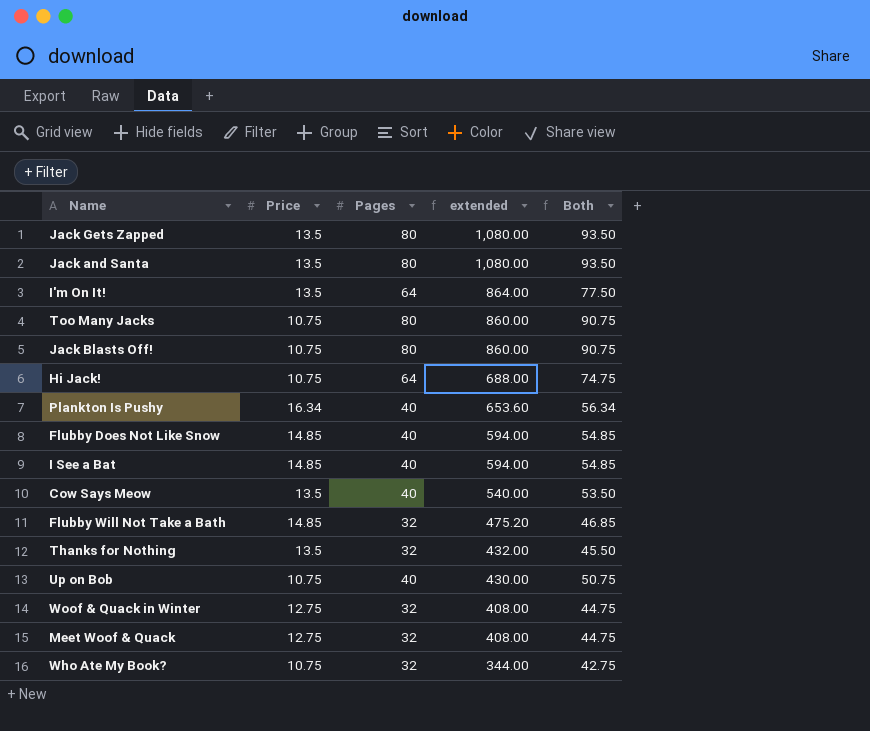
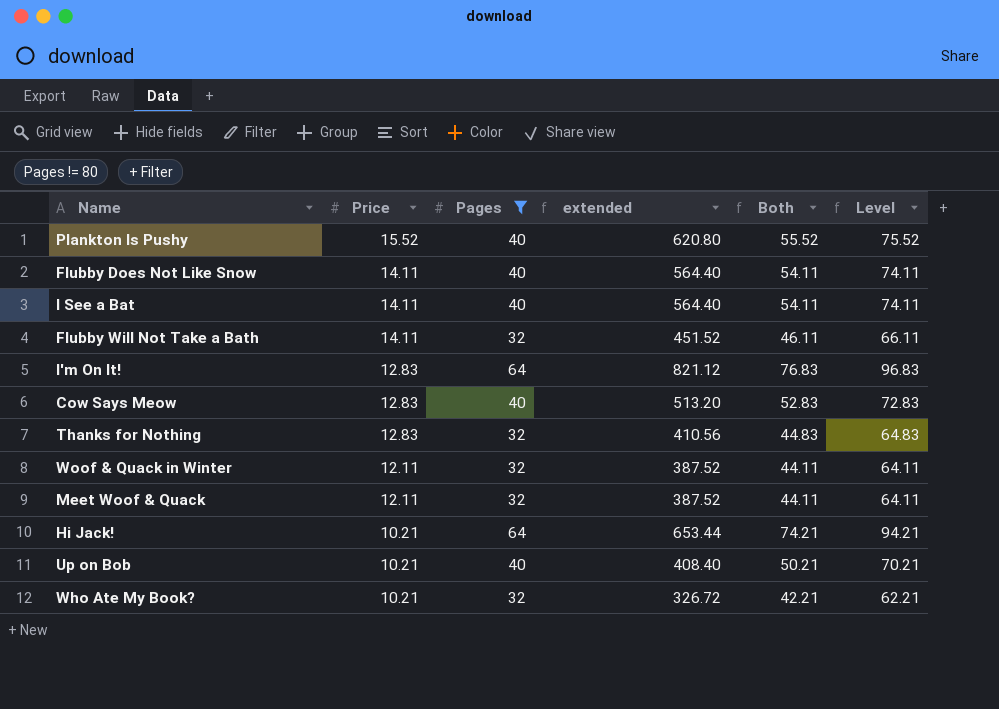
filter: none -> Pages != 80
row order: extended descending -> Price descending
column Level | formula: none -> [Both] + 20
Plankton Is Pushy | Price: 16.34 -> 15.52
Plankton Is Pushy | extended: 653.60 -> 620.80
Plankton Is Pushy | Both: 56.34 -> 55.52
Flubby Does Not Like Snow | Price: 14.85 -> 14.11
Flubby Does Not Like Snow | extended: 594.00 -> 564.40
Flubby Does Not Like Snow | Both: 54.85 -> 54.11
I See a Bat | Price: 14.85 -> 14.11
I See a Bat | extended: 594.00 -> 564.40
I See a Bat | Both: 54.85 -> 54.11
Flubby Will Not Take a Bath | Price: 14.85 -> 14.11
Flubby Will Not Take a Bath | extended: 475.20 -> 451.52
Flubby Will Not Take a Bath | Both: 46.85 -> 46.11
I'm On It! | Price: 13.5 -> 12.83
I'm On It! | extended: 864.00 -> 821.12
I'm On It! | Both: 77.50 -> 76.83
Cow Says Meow | Price: 13.5 -> 12.83
Cow Says Meow | extended: 540.00 -> 513.20
Cow Says Meow | Both: 53.50 -> 52.83
Thanks for Nothing | Price: 13.5 -> 12.83
Thanks for Nothing | extended: 432.00 -> 410.56
Thanks for Nothing | Both: 45.50 -> 44.83
Woof & Quack in Winter | Price: 12.75 -> 12.11
Woof & Quack in Winter | extended: 408.00 -> 387.52
Woof & Quack in Winter | Both: 44.75 -> 44.11
Meet Woof & Quack | Price: 12.75 -> 12.11
Meet Woof & Quack | extended: 408.00 -> 387.52
Meet Woof & Quack | Both: 44.75 -> 44.11
Hi Jack! | Price: 10.75 -> 10.21
Hi Jack! | extended: 688.00 -> 653.44
Hi Jack! | Both: 74.75 -> 74.21
Up on Bob | Price: 10.75 -> 10.21
Up on Bob | extended: 430.00 -> 408.40
Up on Bob | Both: 50.75 -> 50.21
Who Ate My Book? | Price: 10.75 -> 10.21
Who Ate My Book? | extended: 344.00 -> 326.72
Who Ate My Book? | Both: 42.75 -> 42.21

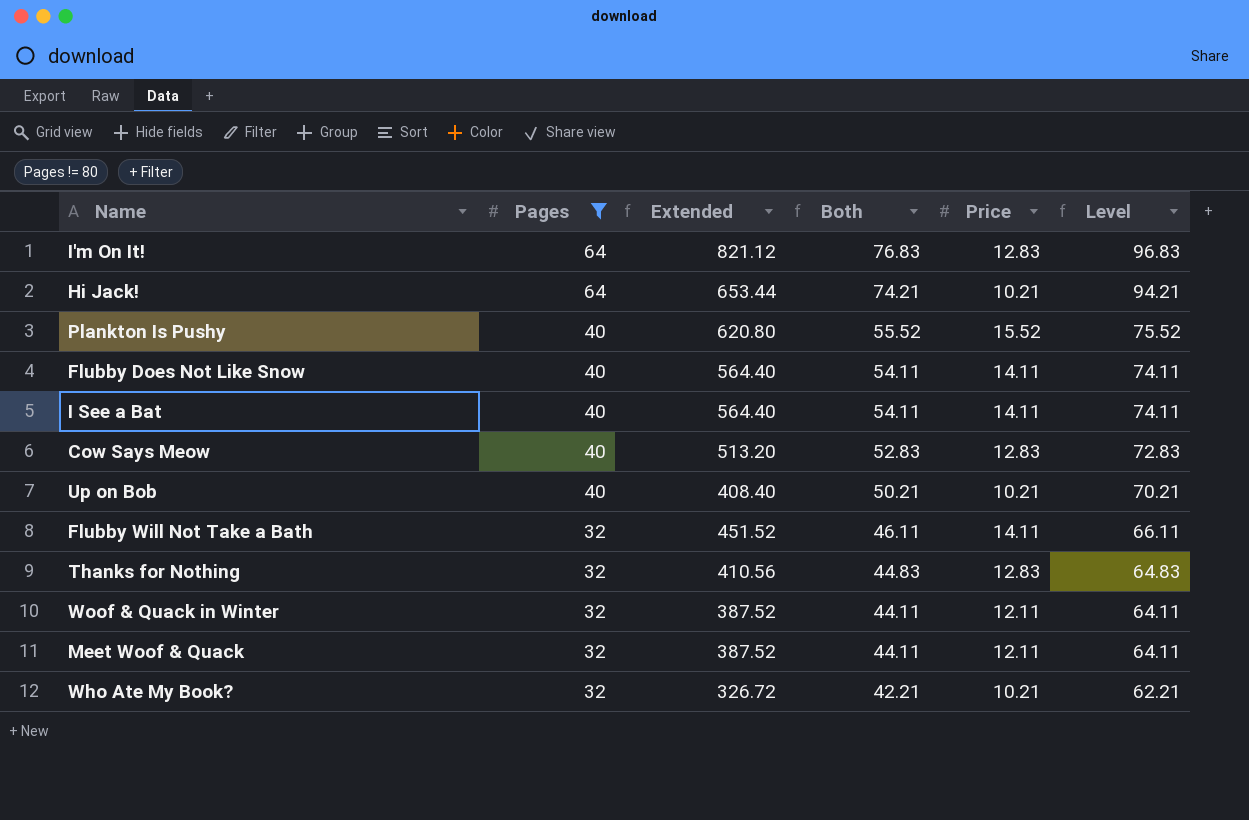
row order: Price descending -> Pages descending
column name: extended -> Extended
column Price | position: 2 -> 5

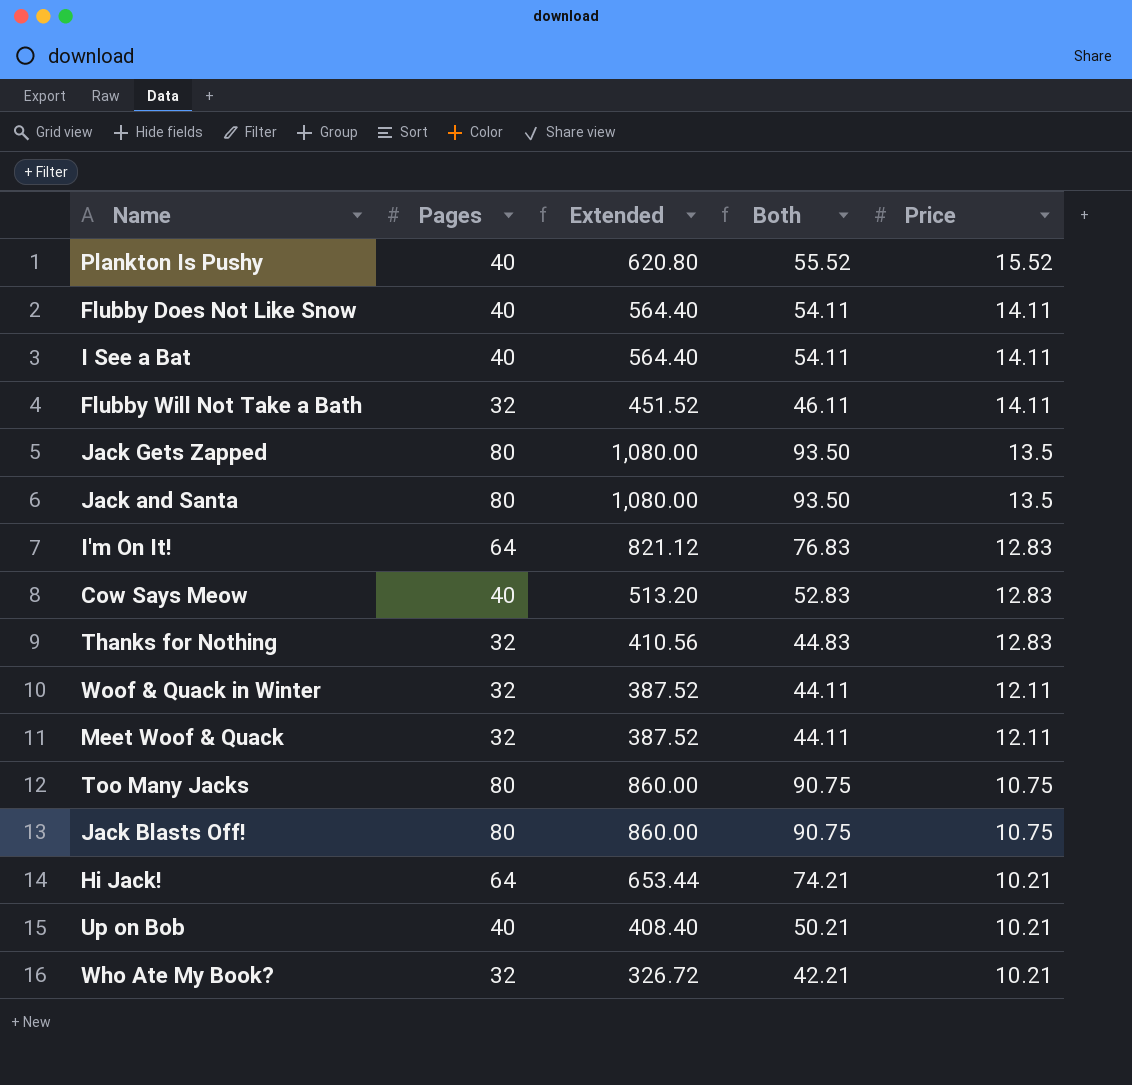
filter: Pages != 80 -> none
row order: Pages descending -> Price descending
column Level | formula: [Both] + 20 -> none

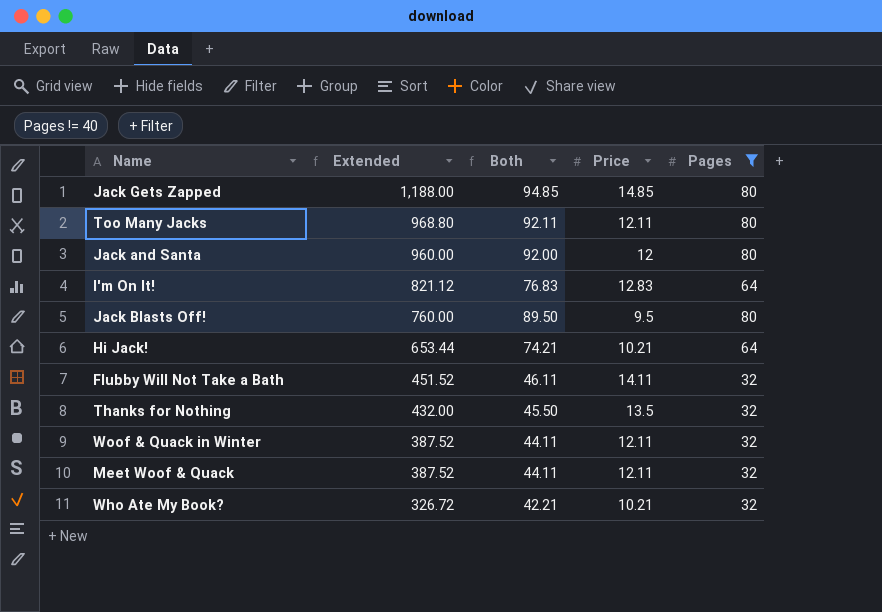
filter: none -> Pages != 40
row order: Price descending -> Extended descending
column Pages | position: 2 -> 5
Jack Gets Zapped | Extended: 1,080.00 -> 1,188.00
Jack Gets Zapped | Both: 93.50 -> 94.85
Jack Gets Zapped | Price: 13.5 -> 14.85
Too Many Jacks | Extended: 860.00 -> 968.80
Too Many Jacks | Both: 90.75 -> 92.11
Too Many Jacks | Price: 10.75 -> 12.11
Jack and Santa | Extended: 1,080.00 -> 960.00
Jack and Santa | Both: 93.50 -> 92.00
Jack and Santa | Price: 13.5 -> 12
Jack Blasts Off! | Extended: 860.00 -> 760.00
Jack Blasts Off! | Both: 90.75 -> 89.50
Jack Blasts Off! | Price: 10.75 -> 9.5
Thanks for Nothing | Extended: 410.56 -> 432.00
Thanks for Nothing | Both: 44.83 -> 45.50
Thanks for Nothing | Price: 12.83 -> 13.5

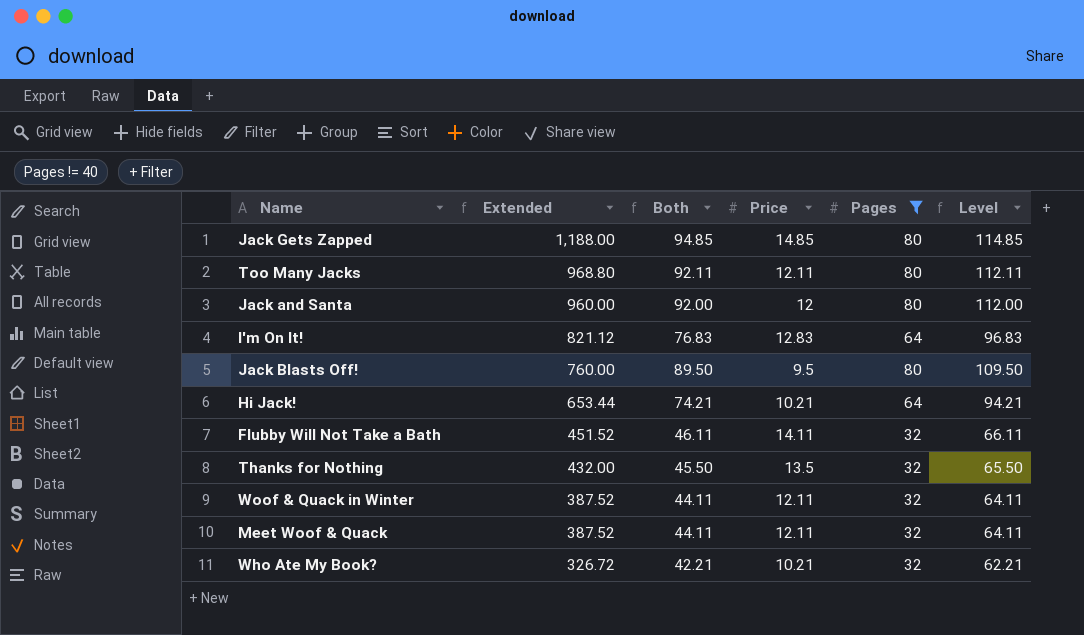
column Level | formula: none -> [Both] + 20

